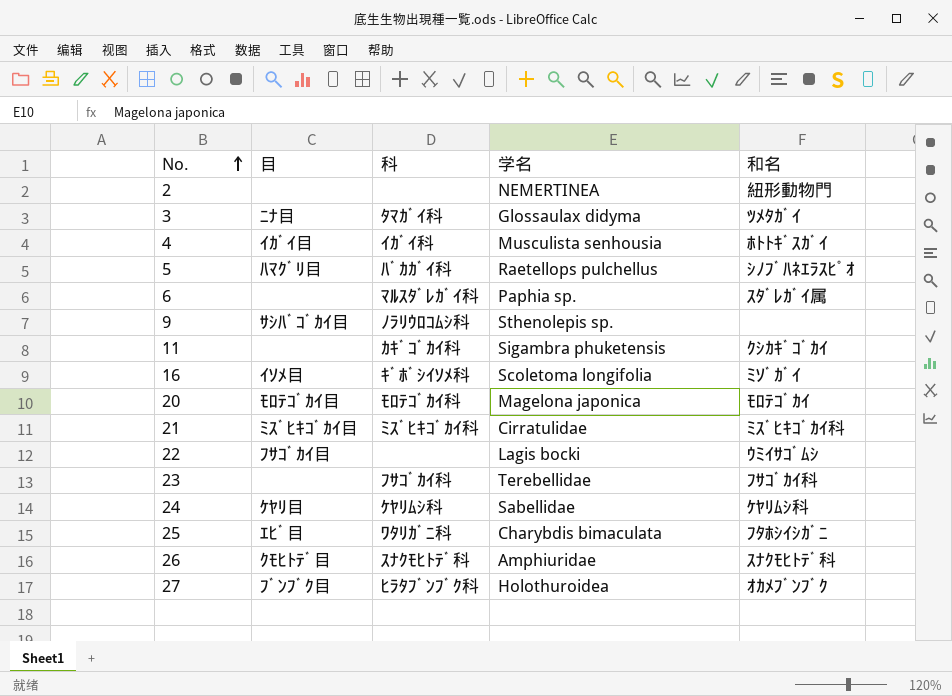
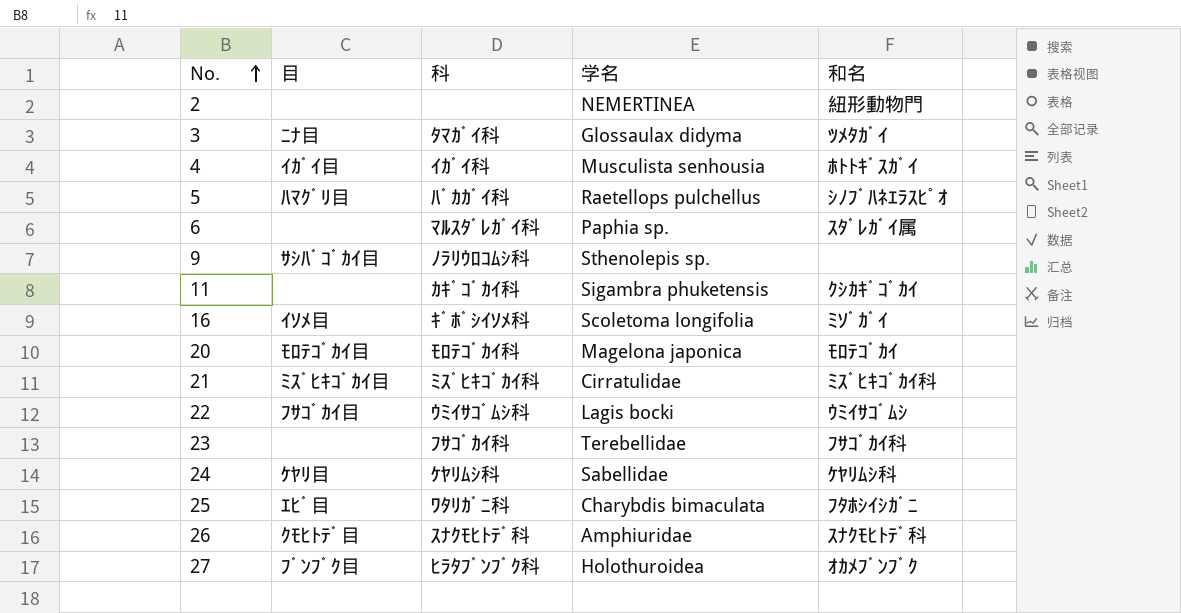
22 | 科: none -> ｳﾐｲｻｺﾞﾑｼ科

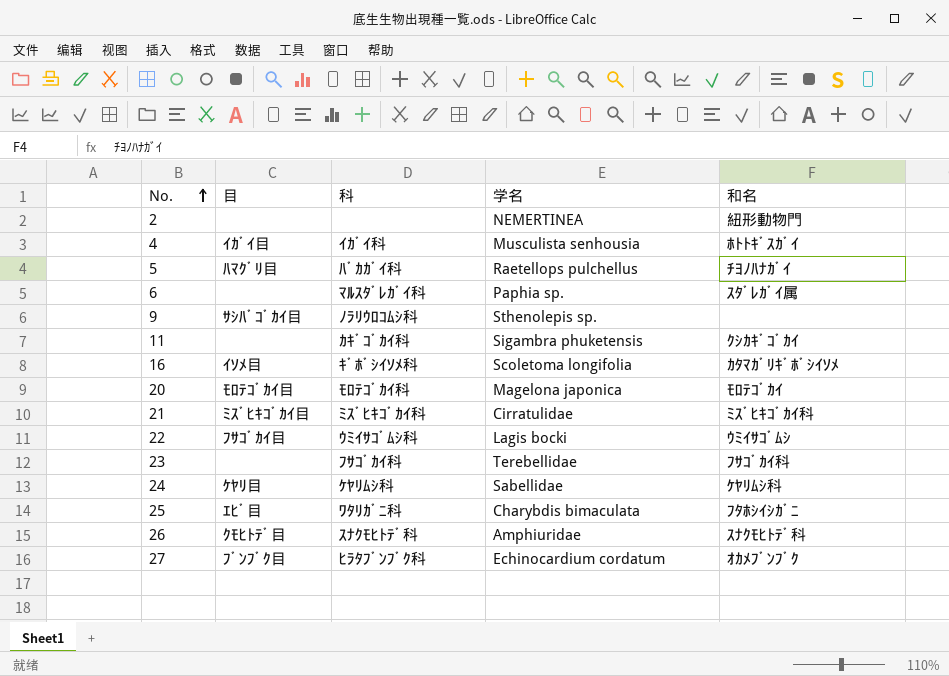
row 3: ﾆﾅ目 | ﾀﾏｶﾞｲ科 | Glossaulax didyma | ﾂﾒﾀｶﾞｲ -> none
5 | 和名: ｼﾉﾌﾞﾊﾈｴﾗｽﾋﾟｵ -> ﾁﾖﾉﾊﾅｶﾞｲ
16 | 和名: ﾐｿﾞｶﾞｲ -> ｶﾀﾏｶﾞﾘｷﾞﾎﾞｼｲｿﾒ
27 | 学名: Holothuroidea -> Echinocardium cordatum

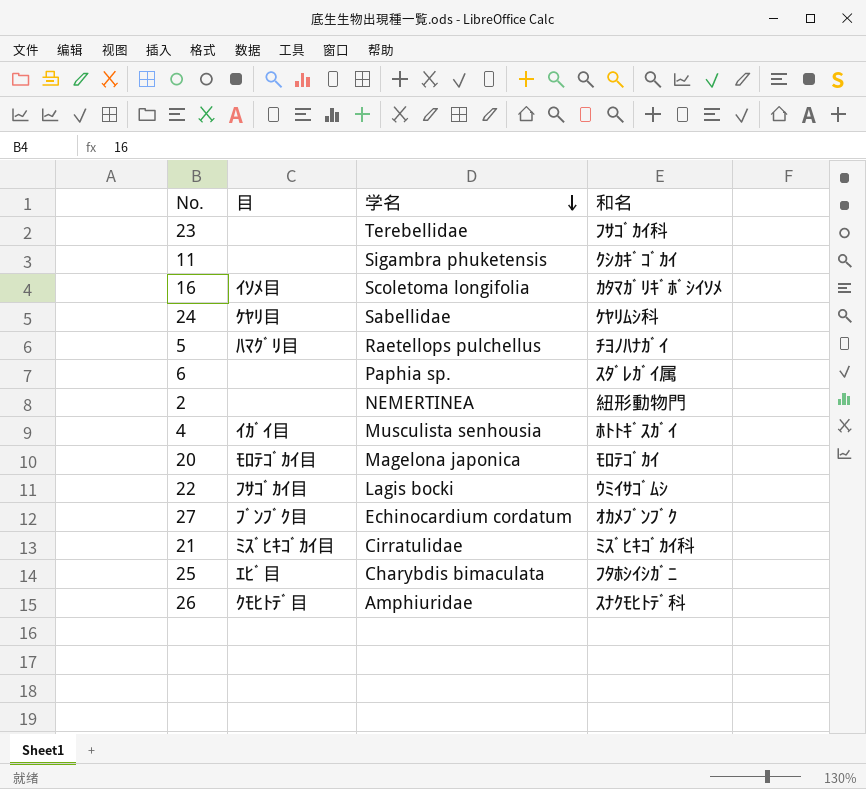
row order: No. ascending -> 学名 descending
column 科 | position: 3 -> none
row 9: ｻｼﾊﾞｺﾞｶｲ目 | ﾉﾗﾘｳﾛｺﾑｼ科 | Sthenolepis sp. | none -> none

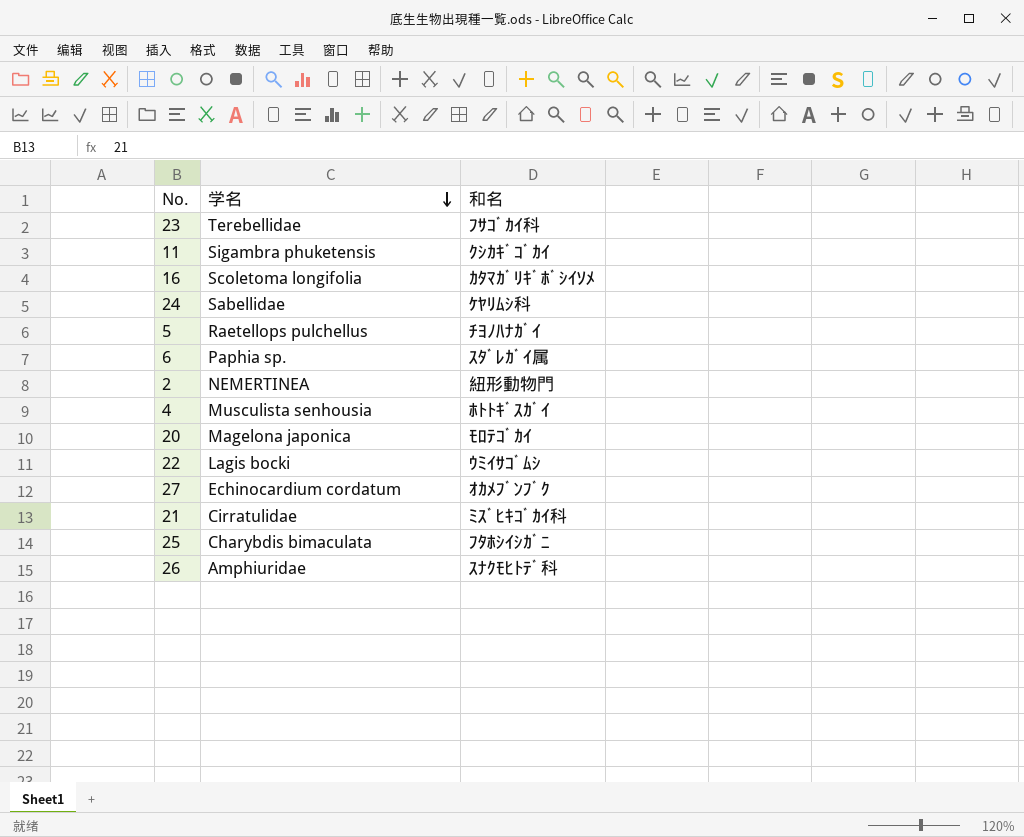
column 目 | position: 2 -> none

